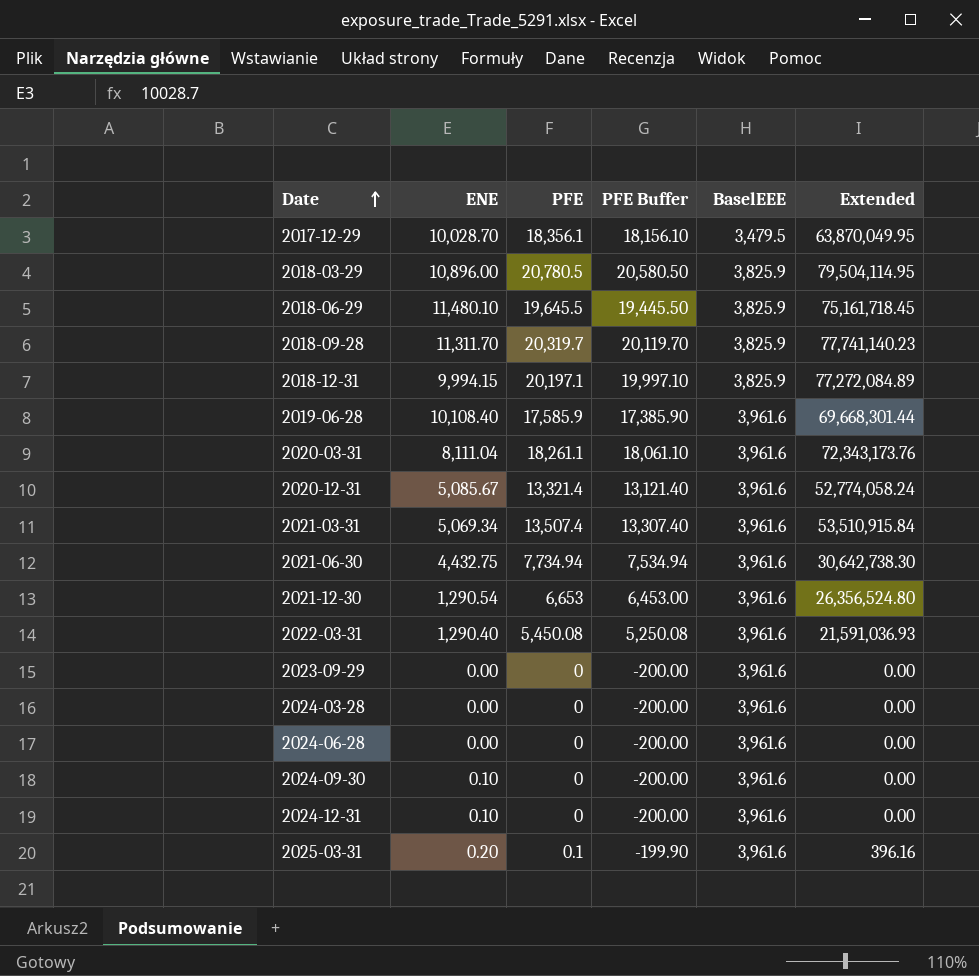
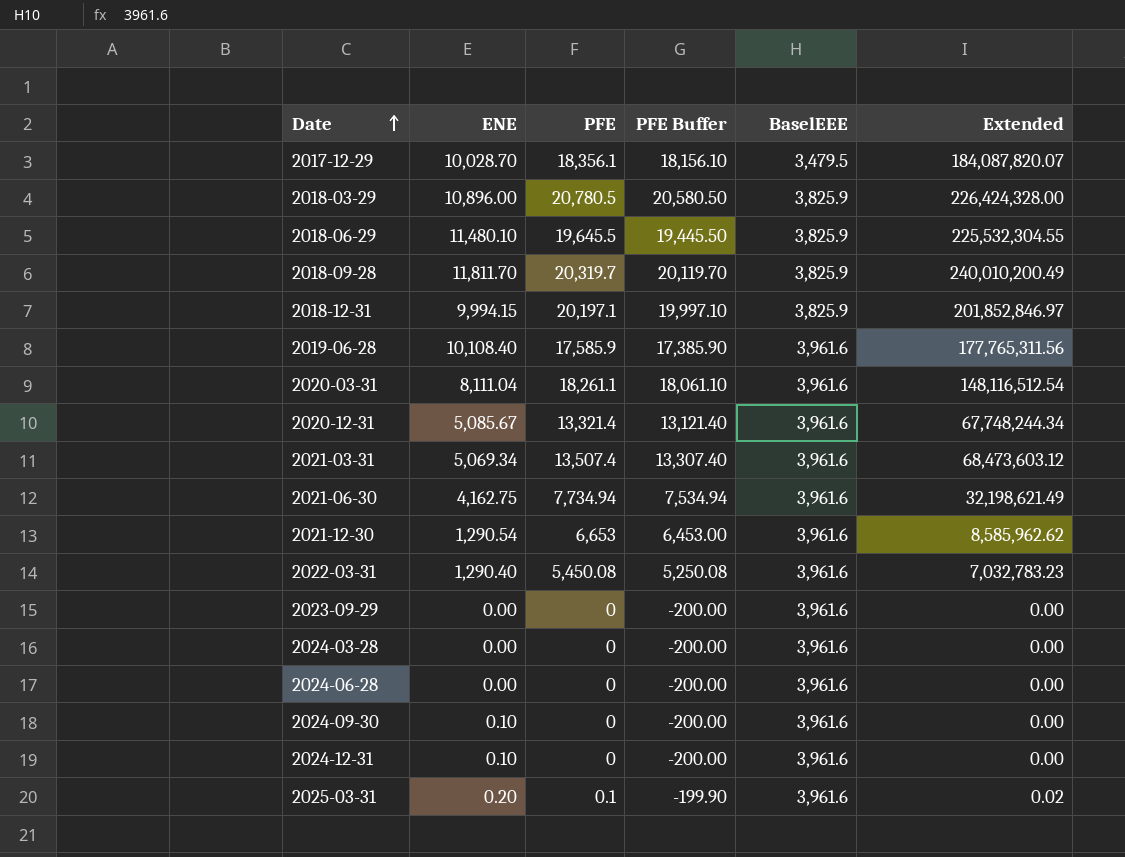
column Extended | formula: [PFE] * [BaselEEE] -> [ENE] * [PFE]
2018-09-28 | ENE: 11,311.70 -> 11,811.70
2021-06-30 | ENE: 4,432.75 -> 4,162.75

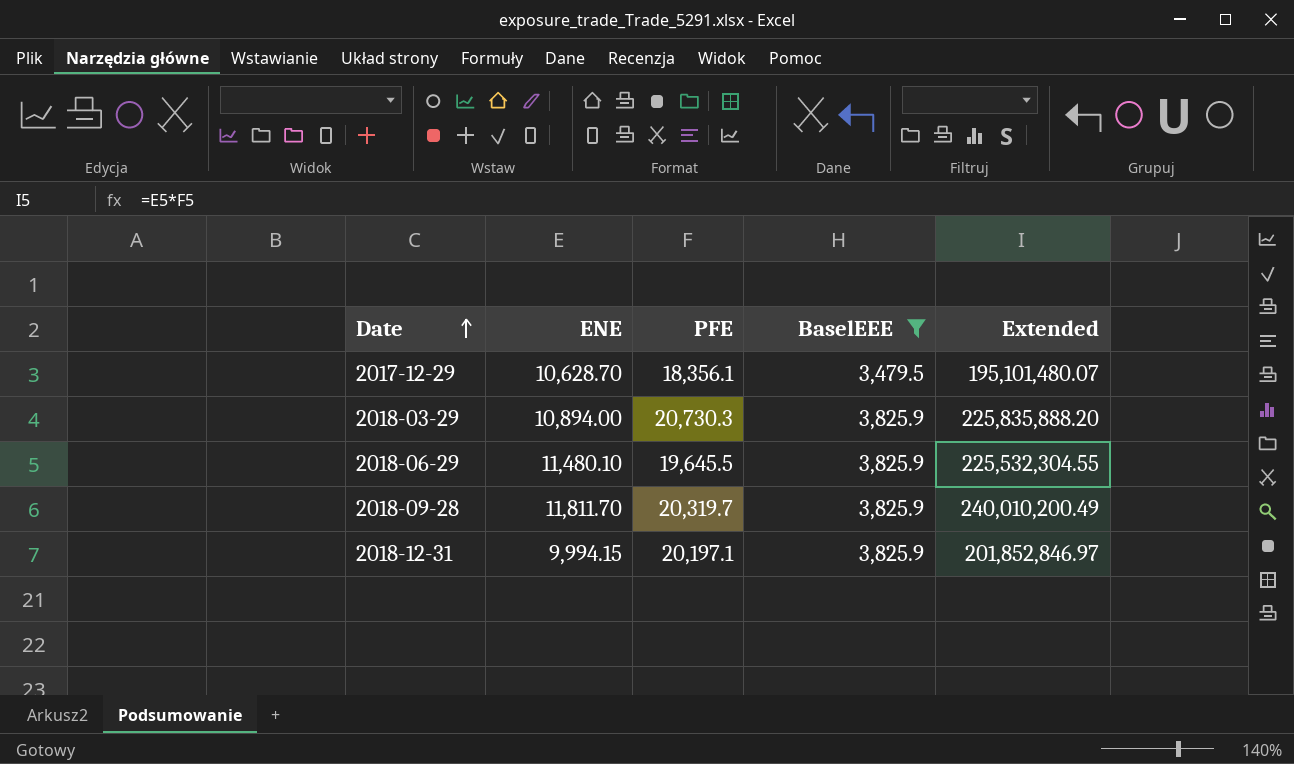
filter: none -> BaselEEE != 3,961.6
column PFE Buffer | formula: [PFE] - 200 -> none
2017-12-29 | ENE: 10,028.70 -> 10,628.70
2017-12-29 | Extended: 184,087,820.07 -> 195,101,480.07
2018-03-29 | ENE: 10,896.00 -> 10,894.00
2018-03-29 | PFE: 20,780.5 -> 20,730.3
2018-03-29 | Extended: 226,424,328.00 -> 225,835,888.20

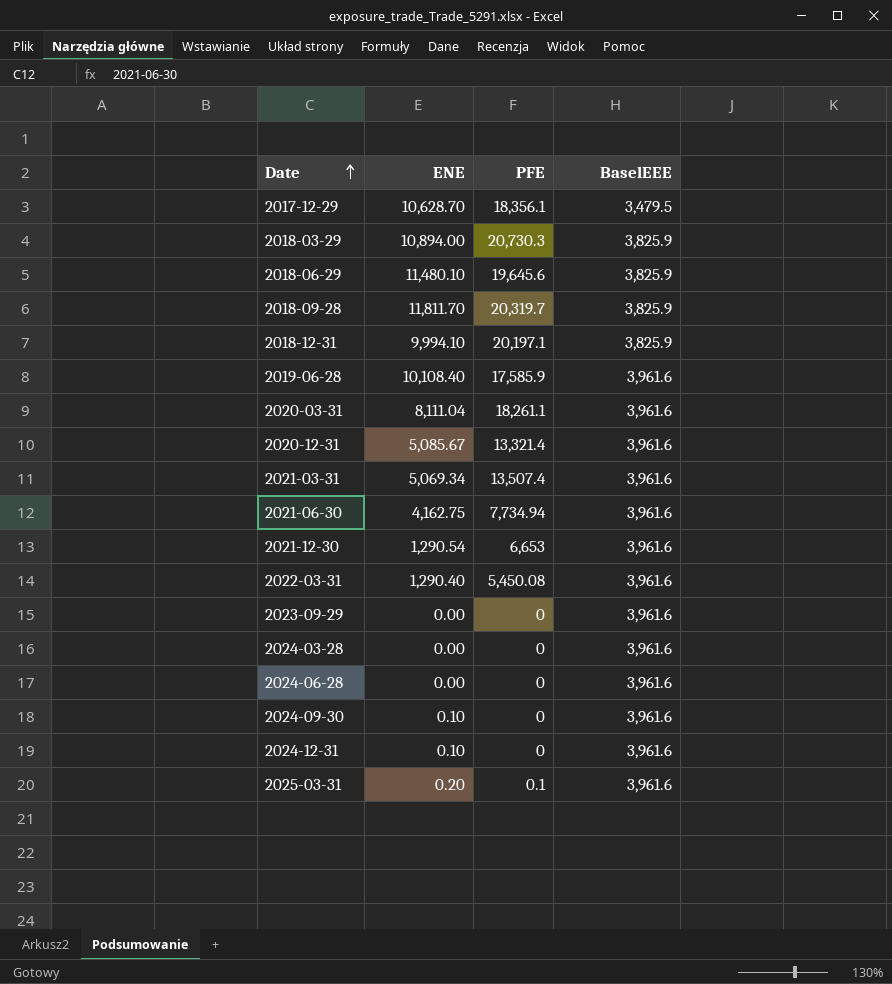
filter: BaselEEE != 3,961.6 -> none
column Extended | formula: [ENE] * [PFE] -> none
2018-06-29 | PFE: 19,645.5 -> 19,645.6
2018-12-31 | ENE: 9,994.15 -> 9,994.10

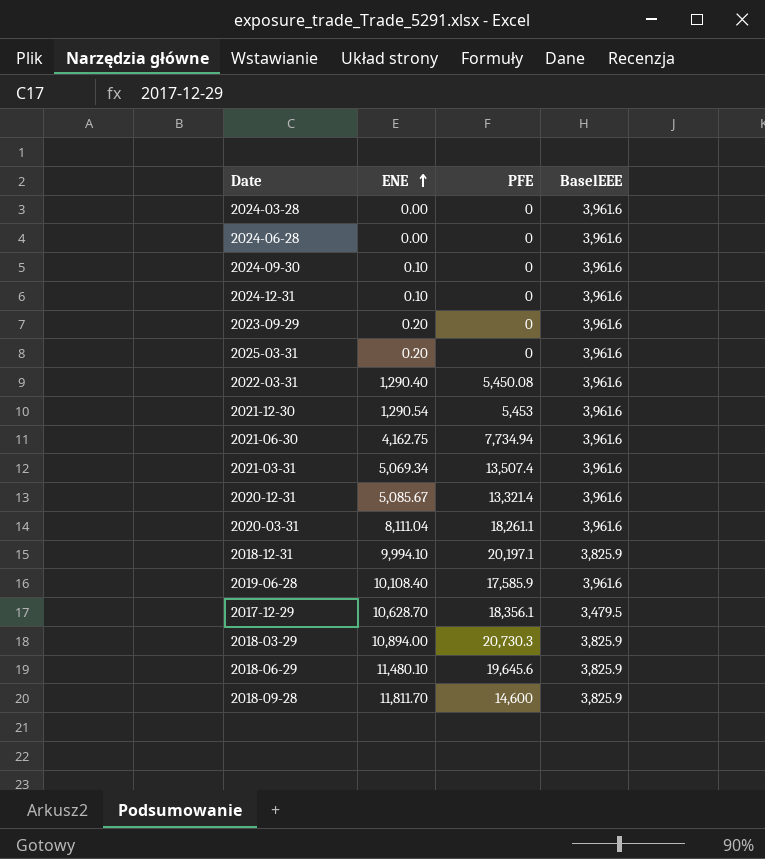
row order: Date ascending -> ENE ascending
2023-09-29 | ENE: 0.00 -> 0.20
2025-03-31 | PFE: 0.1 -> 0
2021-12-30 | PFE: 6,653 -> 5,453
2018-09-28 | PFE: 20,319.7 -> 14,600

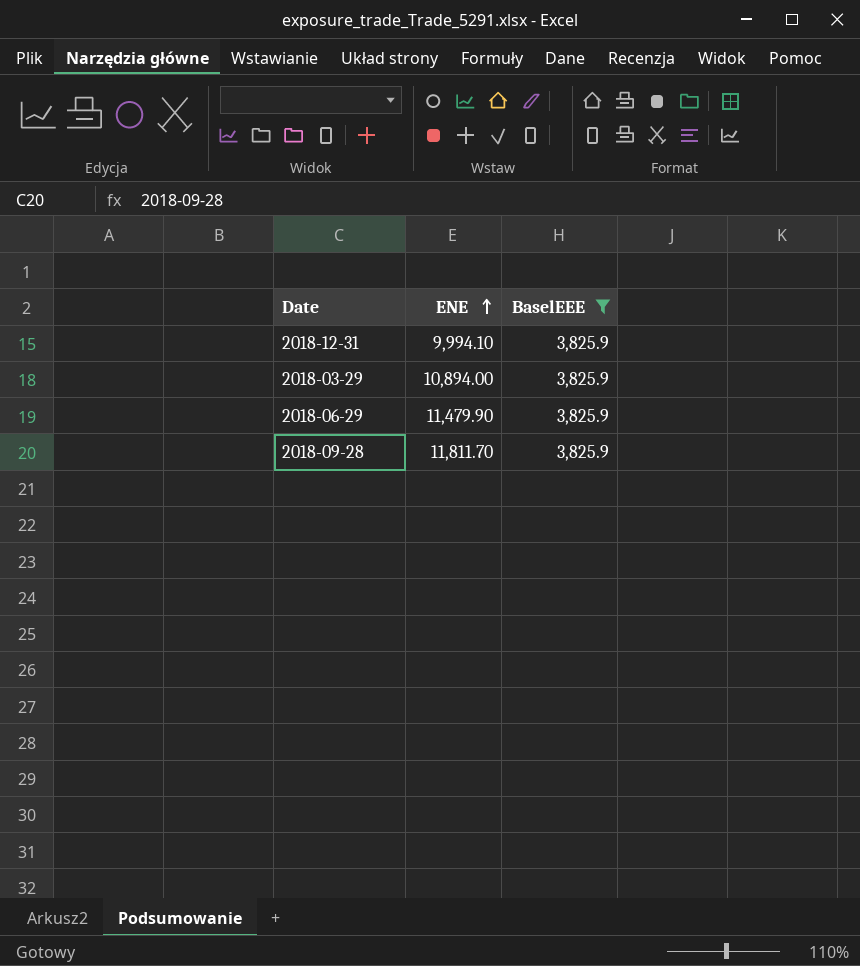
filter: none -> BaselEEE = 3,825.9
column PFE | position: 3 -> none
2018-06-29 | ENE: 11,480.10 -> 11,479.90

